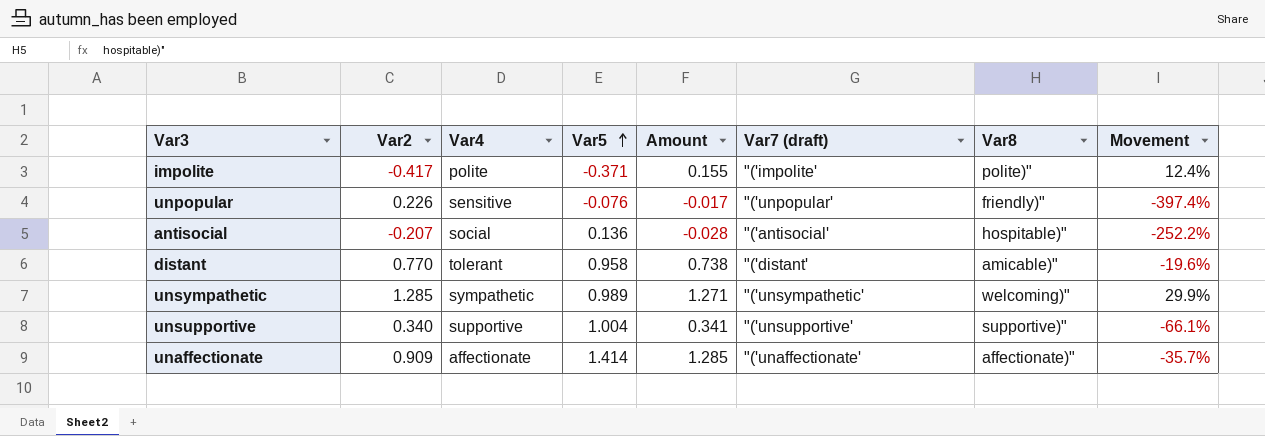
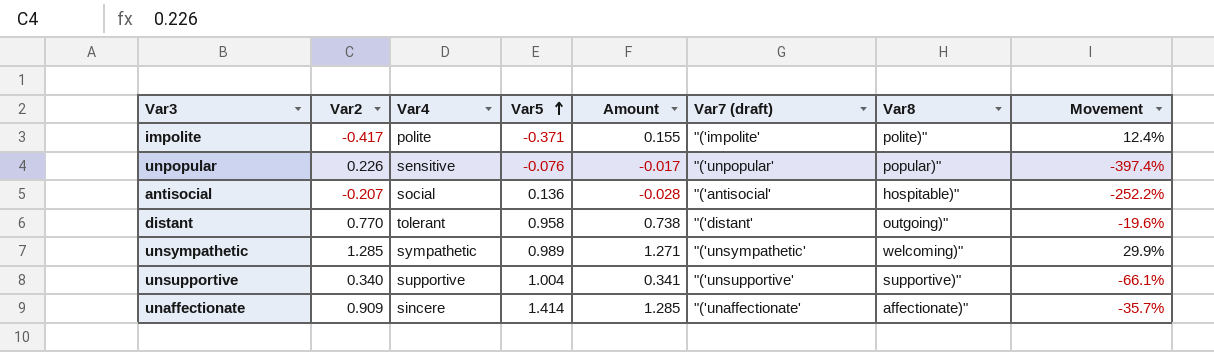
unpopular | Var8: friendly)" -> popular)"
distant | Var8: amicable)" -> outgoing)"
unaffectionate | Var4: affectionate -> sincere

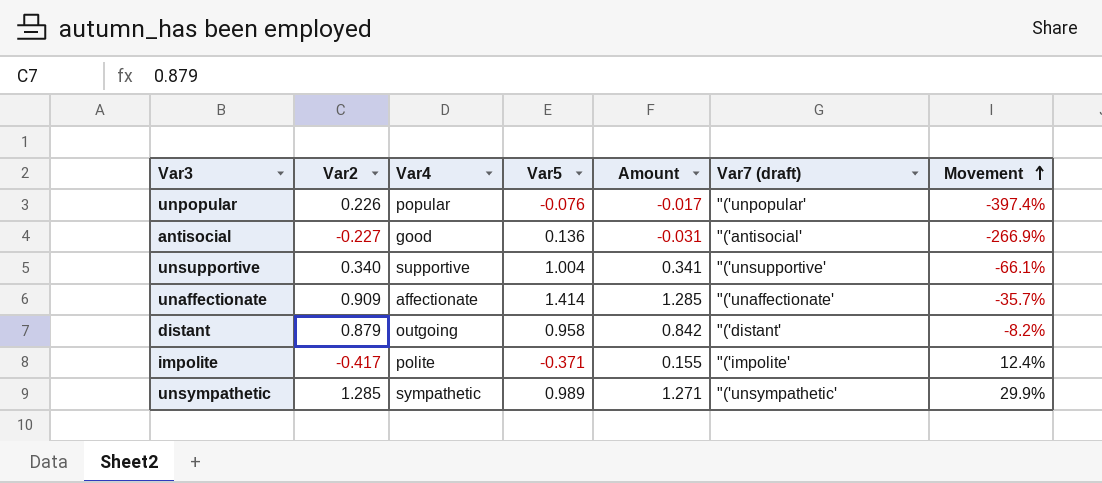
row order: Var5 ascending -> Movement ascending
column Var8 | position: 7 -> none
unpopular | Var4: sensitive -> popular
antisocial | Var2: -0.207 -> -0.227
antisocial | Var4: social -> good
antisocial | Amount: -0.028 -> -0.031
antisocial | Movement: -252.2% -> -266.9%
unaffectionate | Var4: sincere -> affectionate
distant | Var2: 0.770 -> 0.879
distant | Var4: tolerant -> outgoing
distant | Amount: 0.738 -> 0.842
distant | Movement: -19.6% -> -8.2%

